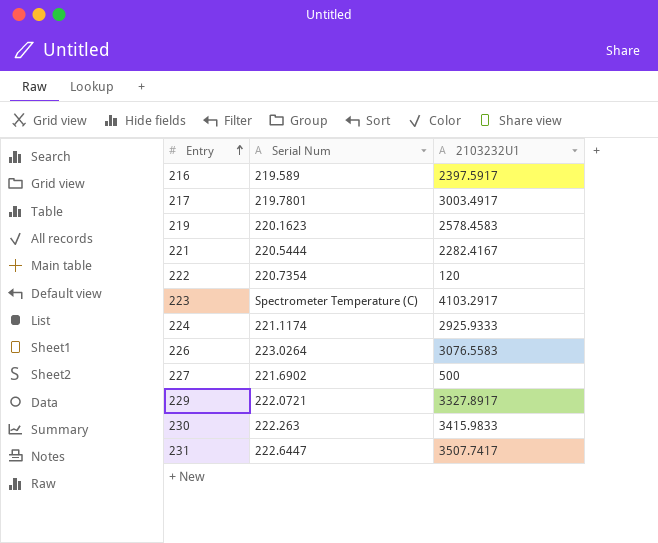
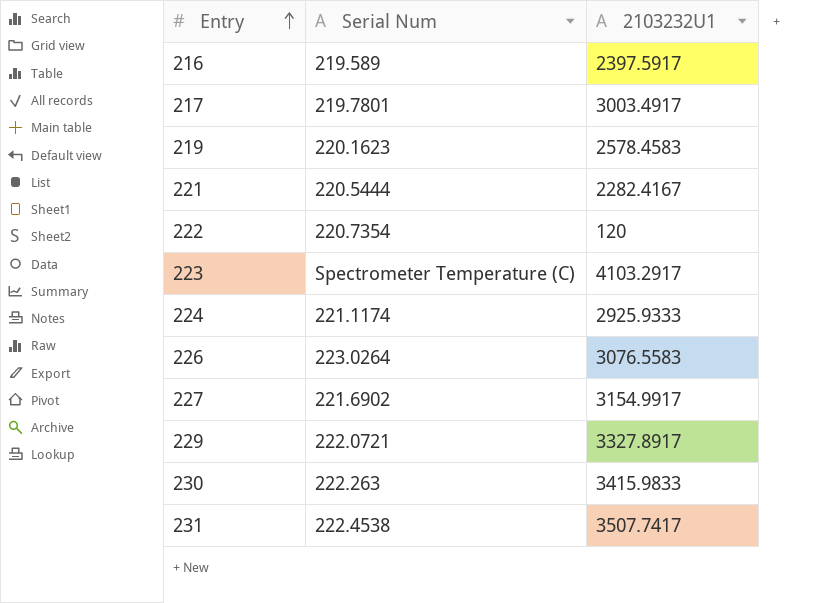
227 | 2103232U1: 500 -> 3154.9917
231 | Serial Num: 222.6447 -> 222.4538

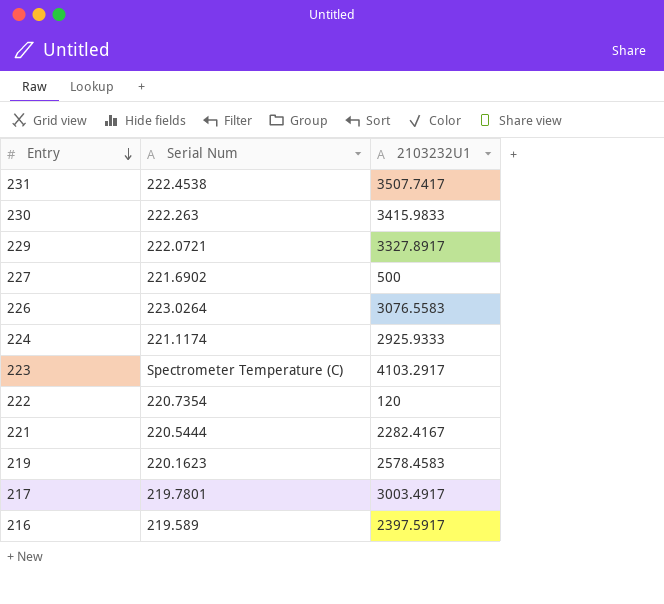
row order: Entry ascending -> Entry descending
227 | 2103232U1: 3154.9917 -> 500

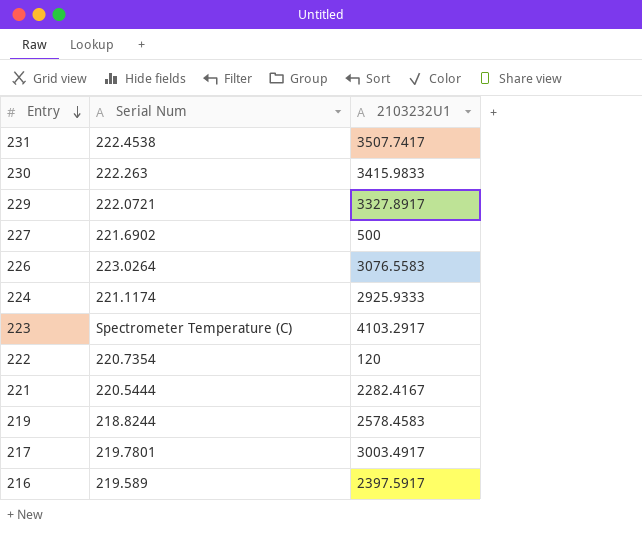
219 | Serial Num: 220.1623 -> 218.8244

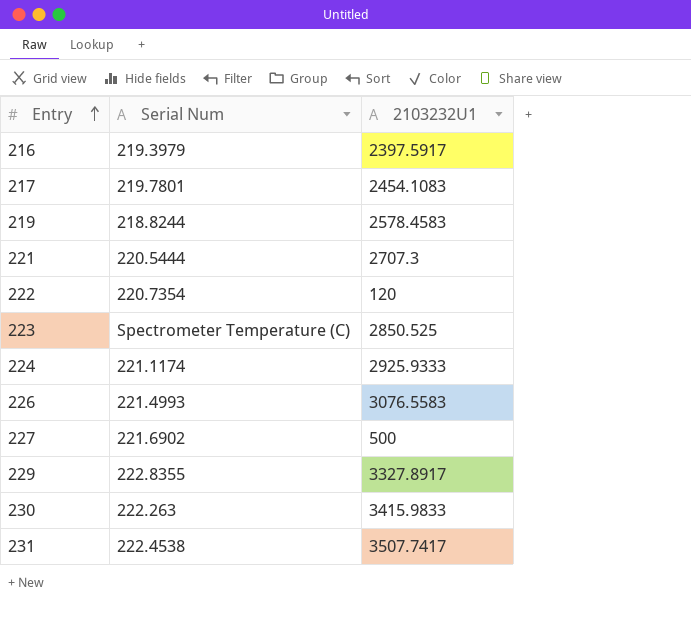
row order: Entry descending -> Entry ascending
216 | Serial Num: 219.589 -> 219.3979
217 | 2103232U1: 3003.4917 -> 2454.1083
221 | 2103232U1: 2282.4167 -> 2707.3
223 | 2103232U1: 4103.2917 -> 2850.525
226 | Serial Num: 223.0264 -> 221.4993
229 | Serial Num: 222.0721 -> 222.8355

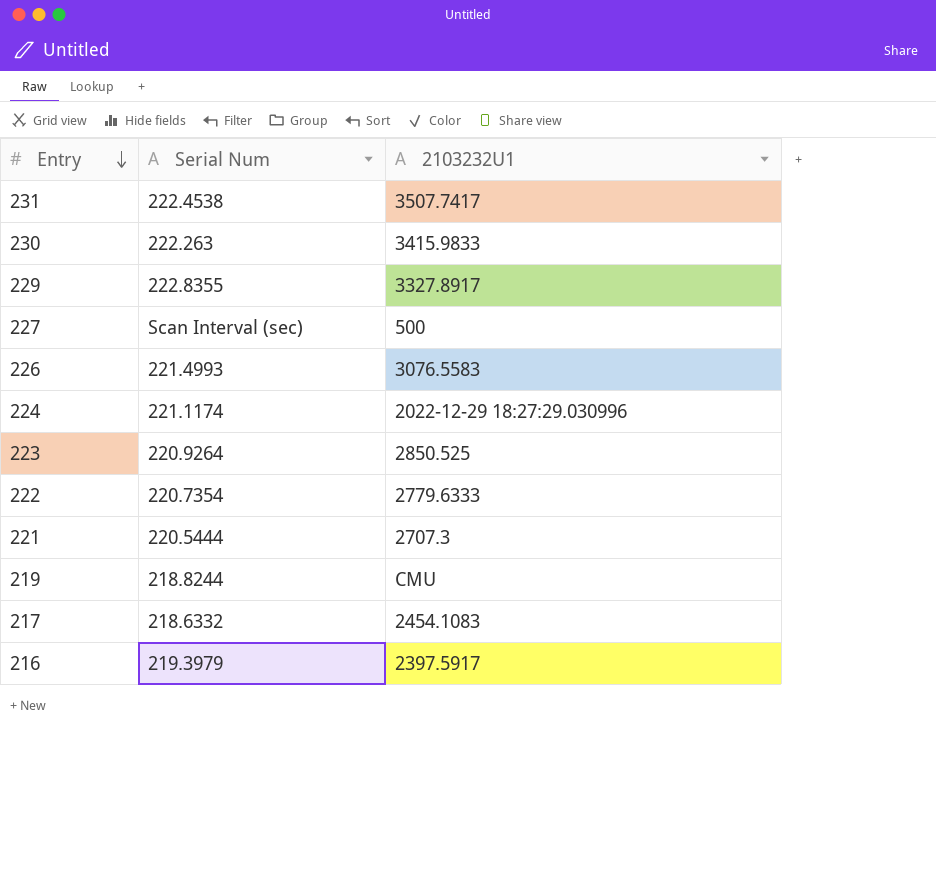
row order: Entry ascending -> Entry descending
227 | Serial Num: 221.6902 -> Scan Interval (sec)
224 | 2103232U1: 2925.9333 -> 2022-12-29 18:27:29.030996
223 | Serial Num: Spectrometer Temperature (C) -> 220.9264
222 | 2103232U1: 120 -> 2779.6333
219 | 2103232U1: 2578.4583 -> CMU
217 | Serial Num: 219.7801 -> 218.6332

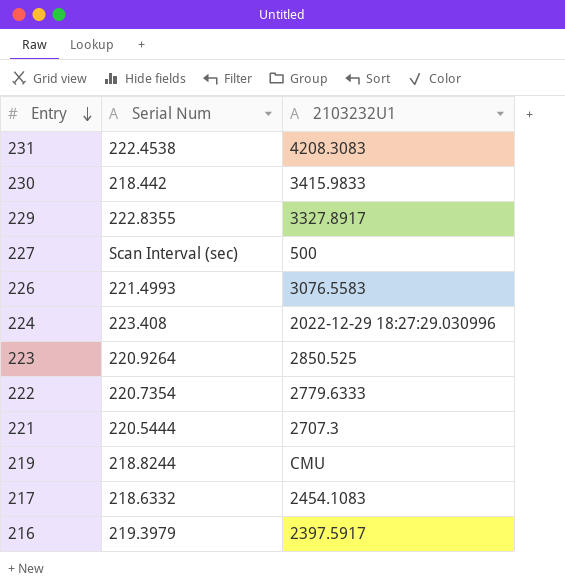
231 | 2103232U1: 3507.7417 -> 4208.3083
230 | Serial Num: 222.263 -> 218.442
224 | Serial Num: 221.1174 -> 223.408

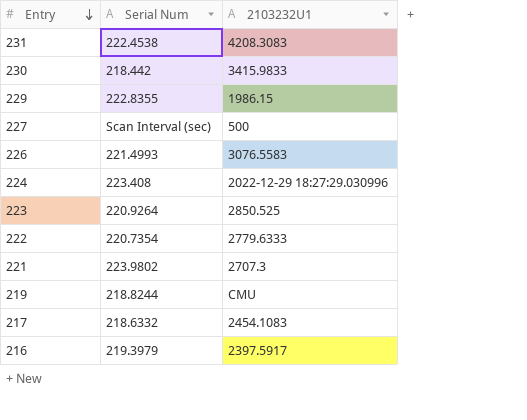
229 | 2103232U1: 3327.8917 -> 1986.15
221 | Serial Num: 220.5444 -> 223.9802

